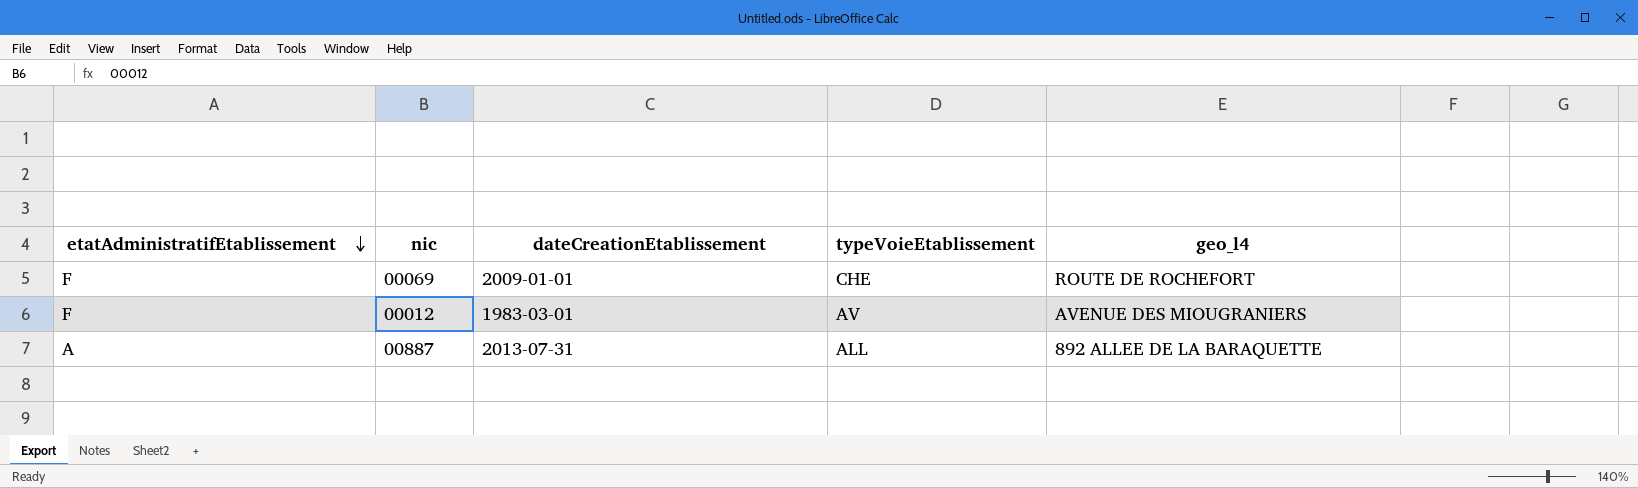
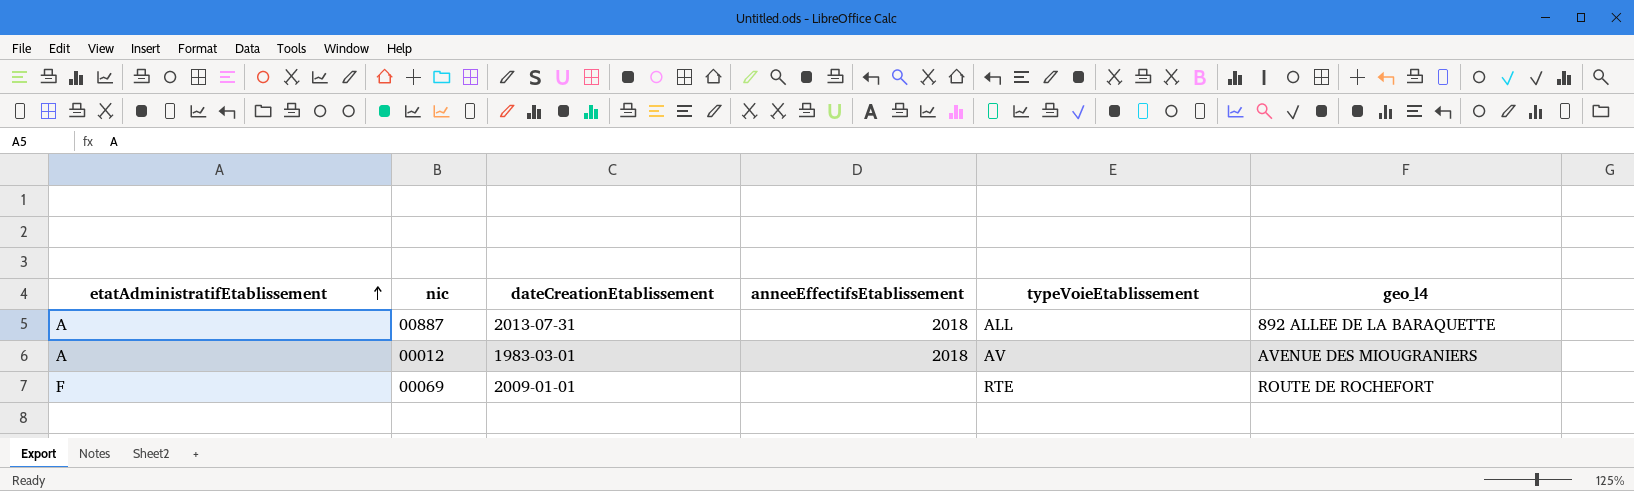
row order: etatAdministratifEtablissement descending -> etatAdministratifEtablissement ascending
column anneeEffectifsEtablissement | position: none -> 4
00012 | etatAdministratifEtablissement: F -> A
00069 | typeVoieEtablissement: CHE -> RTE

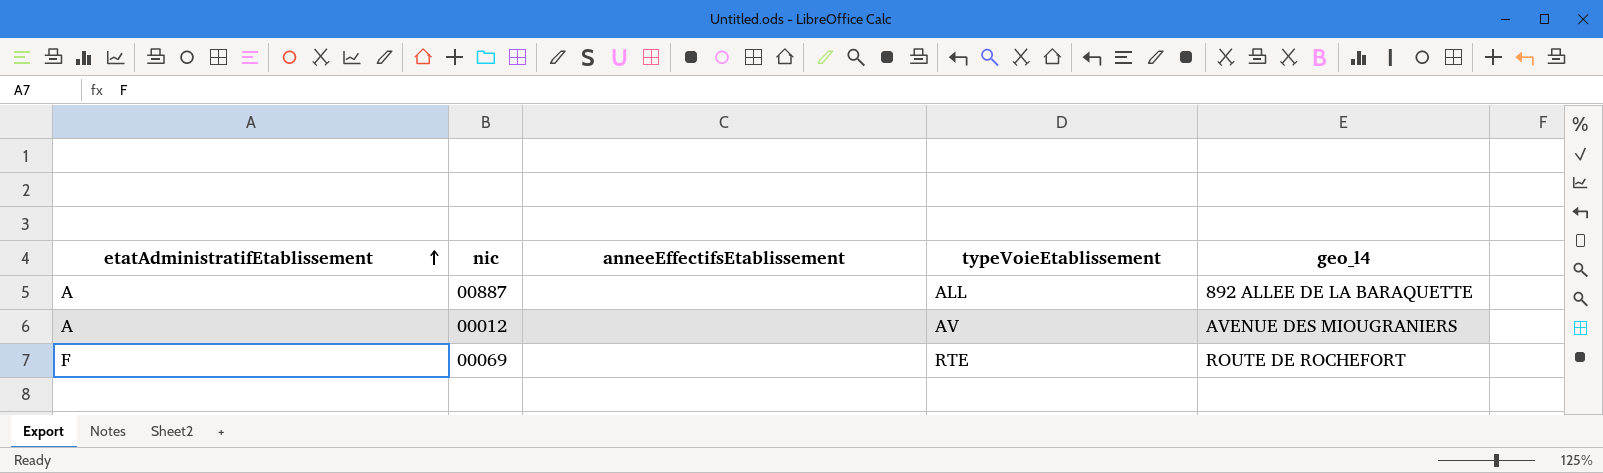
column dateCreationEtablissement | position: 3 -> none
00887 | anneeEffectifsEtablissement: 2018 -> none
00012 | anneeEffectifsEtablissement: 2018 -> none

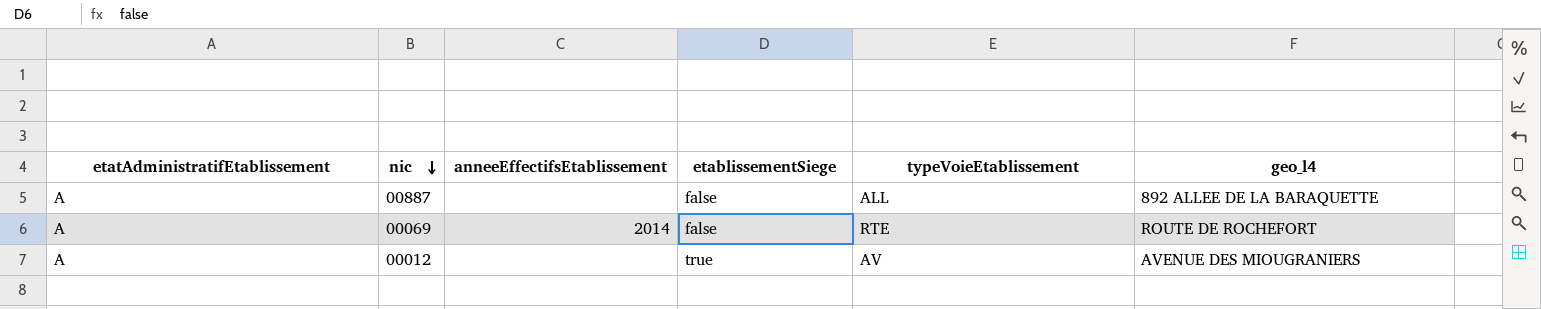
row order: etatAdministratifEtablissement ascending -> nic descending
column etablissementSiege | position: none -> 4
00069 | etatAdministratifEtablissement: F -> A
00069 | anneeEffectifsEtablissement: none -> 2014

